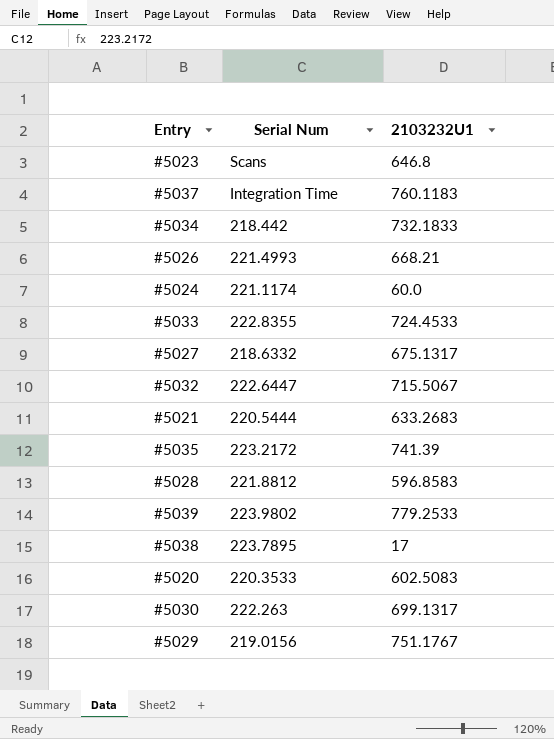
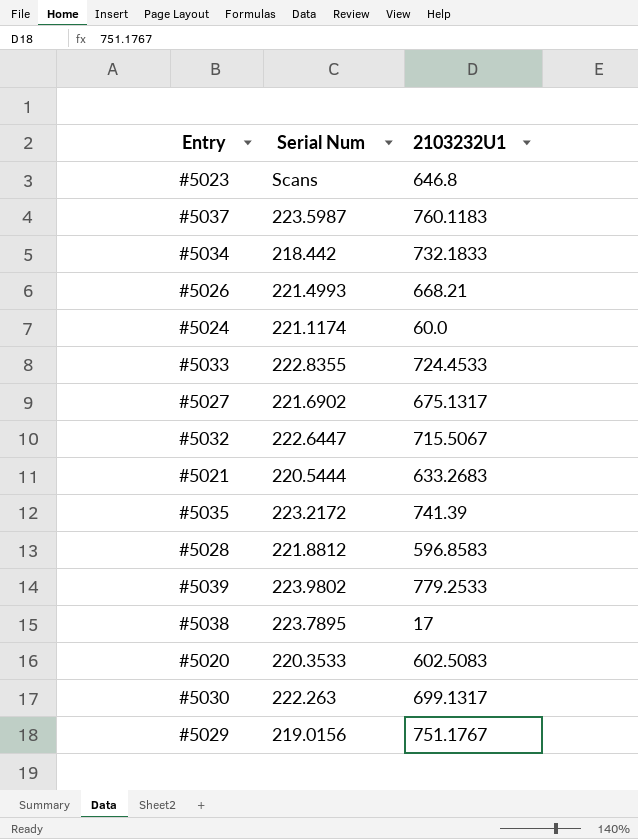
#5037 | Serial Num: Integration Time -> 223.5987
#5027 | Serial Num: 218.6332 -> 221.6902

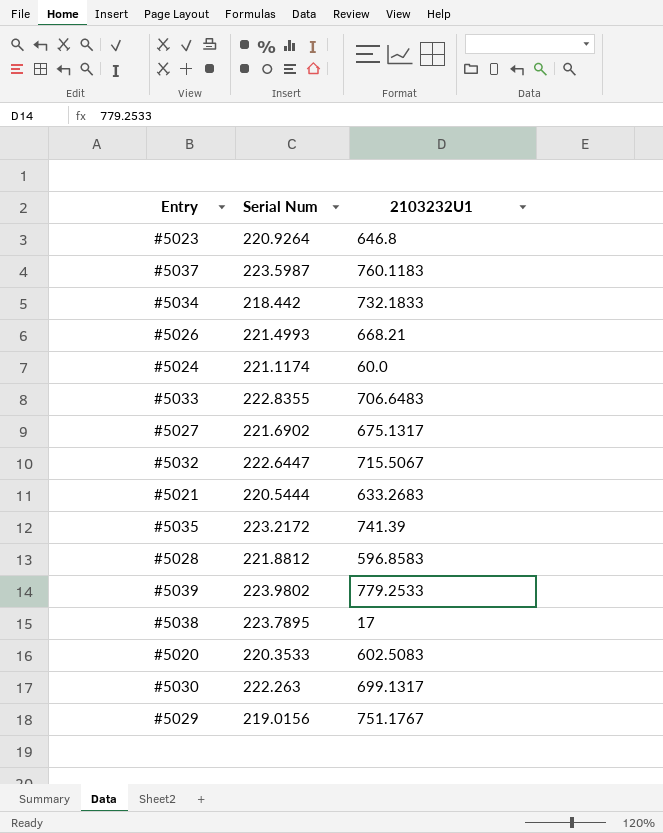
#5023 | Serial Num: Scans -> 220.9264
#5033 | 2103232U1: 724.4533 -> 706.6483

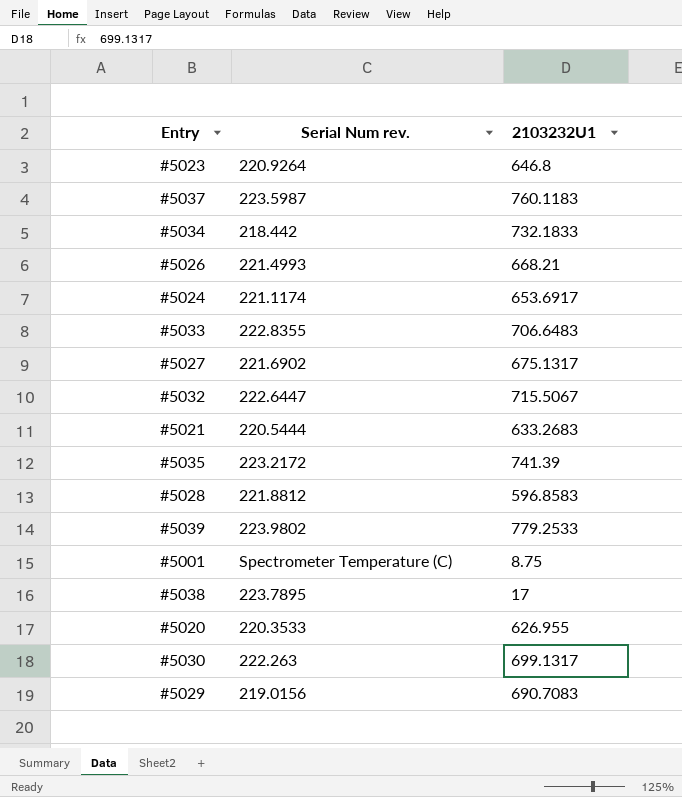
column name: Serial Num -> Serial Num rev.
#5024 | 2103232U1: 60.0 -> 653.6917
row #5001: none -> Spectrometer Temperature (C) | 8.75
#5020 | 2103232U1: 602.5083 -> 626.955
#5029 | 2103232U1: 751.1767 -> 690.7083

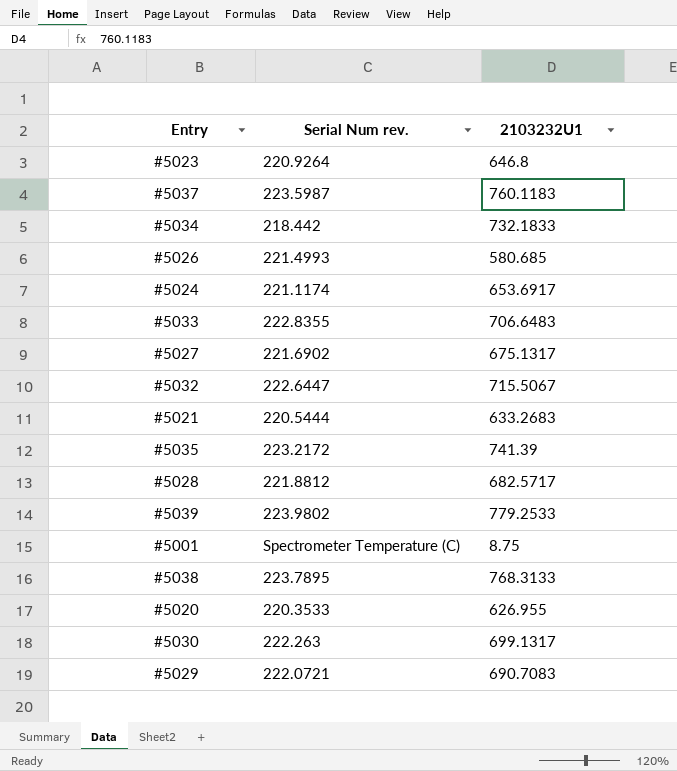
#5026 | 2103232U1: 668.21 -> 580.685
#5028 | 2103232U1: 596.8583 -> 682.5717
#5038 | 2103232U1: 17 -> 768.3133
#5029 | Serial Num rev.: 219.0156 -> 222.0721

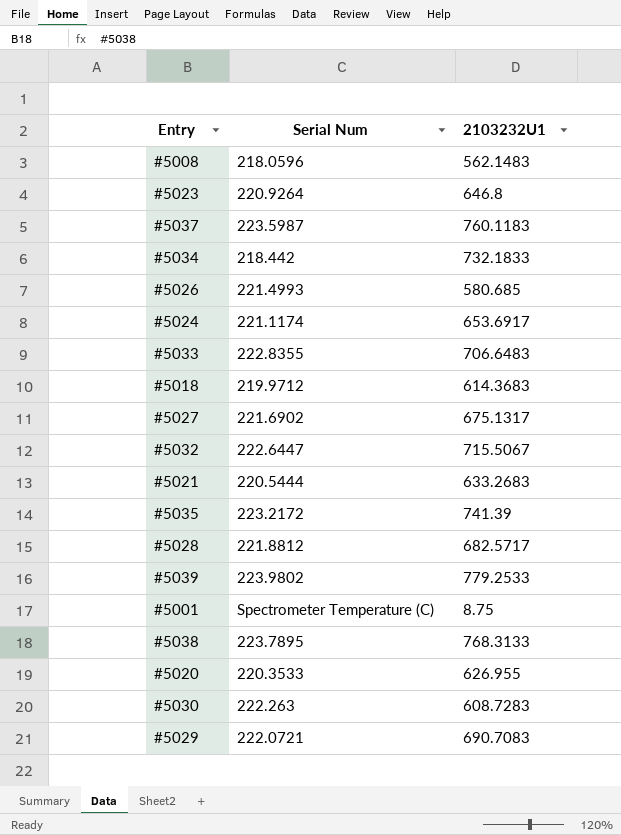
column name: Serial Num rev. -> Serial Num
row #5008: none -> 218.0596 | 562.1483
row #5018: none -> 219.9712 | 614.3683
#5030 | 2103232U1: 699.1317 -> 608.7283

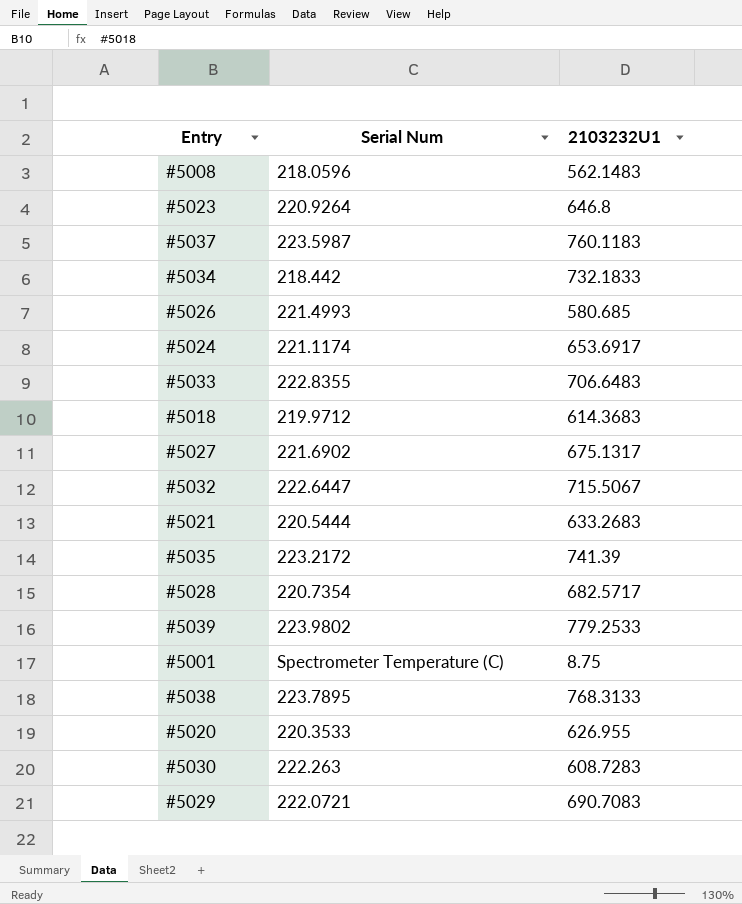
#5028 | Serial Num: 221.8812 -> 220.7354

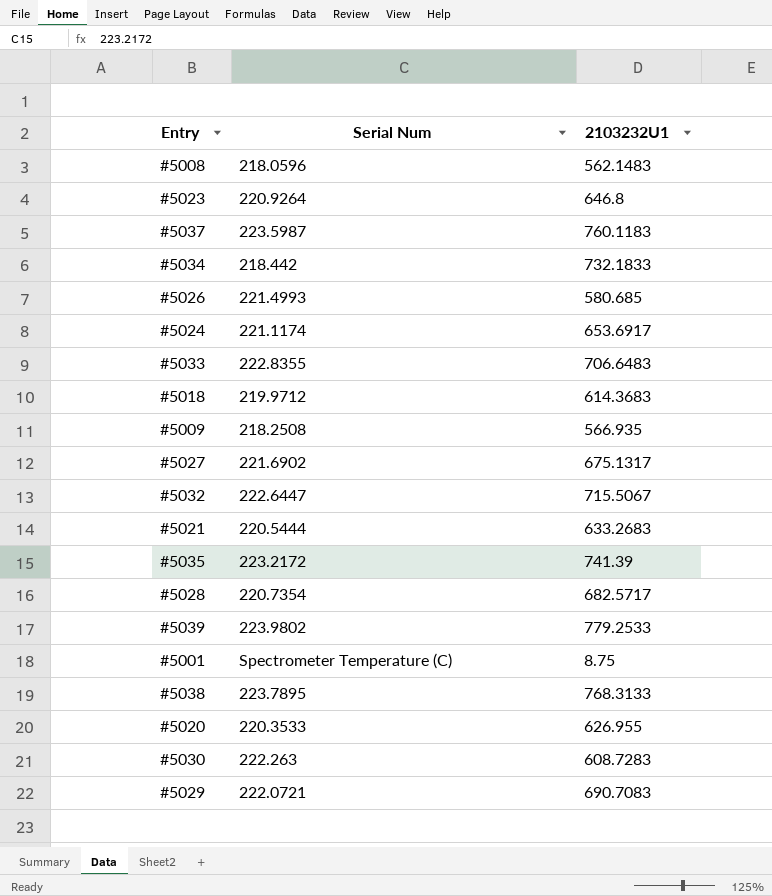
row #5009: none -> 218.2508 | 566.935

